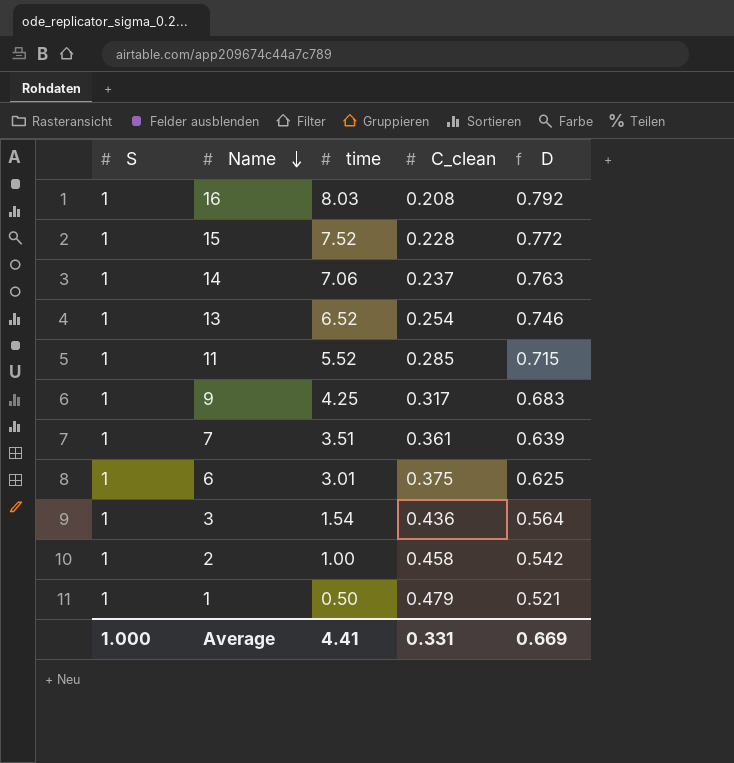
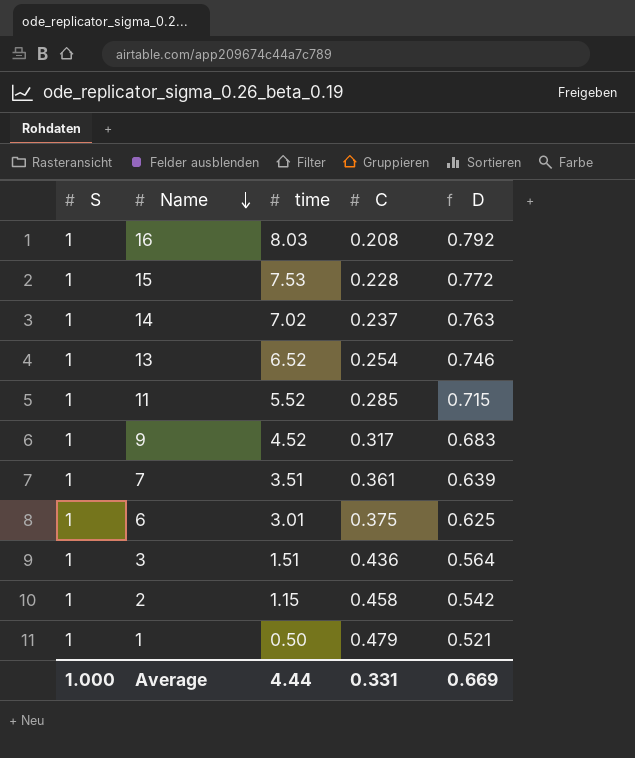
column name: C_clean -> C
15 | time: 7.52 -> 7.53
14 | time: 7.06 -> 7.02
9 | time: 4.25 -> 4.52
3 | time: 1.54 -> 1.51
2 | time: 1.00 -> 1.15
Average | time: 4.41 -> 4.44

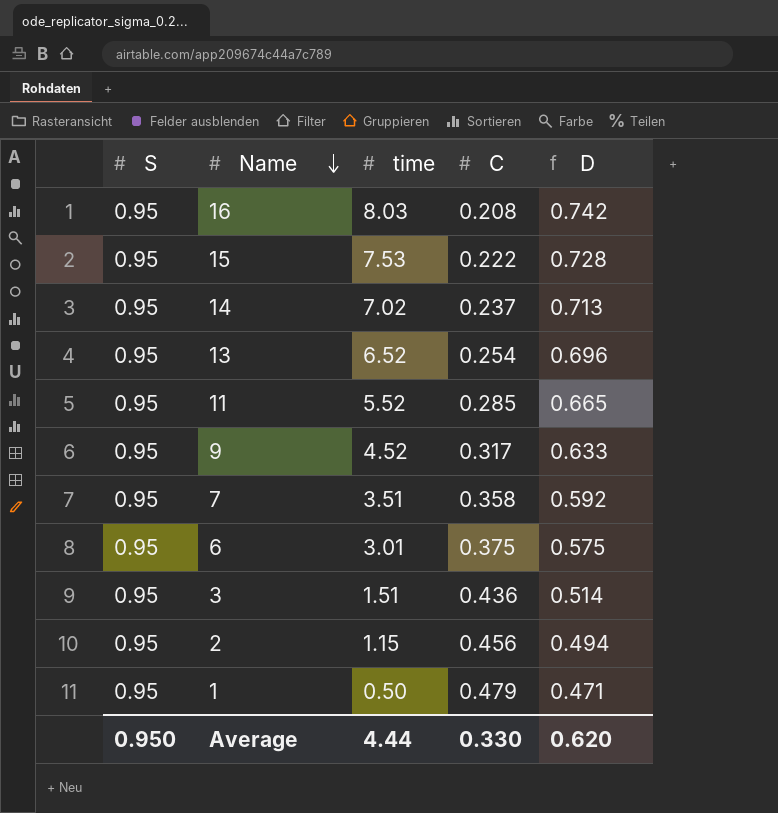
16 | S: 1 -> 0.95
16 | D: 0.792 -> 0.742
15 | S: 1 -> 0.95
15 | C: 0.228 -> 0.222
15 | D: 0.772 -> 0.728
14 | S: 1 -> 0.95
14 | D: 0.763 -> 0.713
13 | S: 1 -> 0.95
13 | D: 0.746 -> 0.696
11 | S: 1 -> 0.95
11 | D: 0.715 -> 0.665
9 | S: 1 -> 0.95
9 | D: 0.683 -> 0.633
7 | S: 1 -> 0.95
7 | C: 0.361 -> 0.358
7 | D: 0.639 -> 0.592
6 | S: 1 -> 0.95
6 | D: 0.625 -> 0.575
3 | S: 1 -> 0.95
3 | D: 0.564 -> 0.514
2 | S: 1 -> 0.95
2 | C: 0.458 -> 0.456
2 | D: 0.542 -> 0.494
1 | S: 1 -> 0.95
1 | D: 0.521 -> 0.471
Average | S: 1.000 -> 0.950
Average | C: 0.331 -> 0.330
Average | D: 0.669 -> 0.620

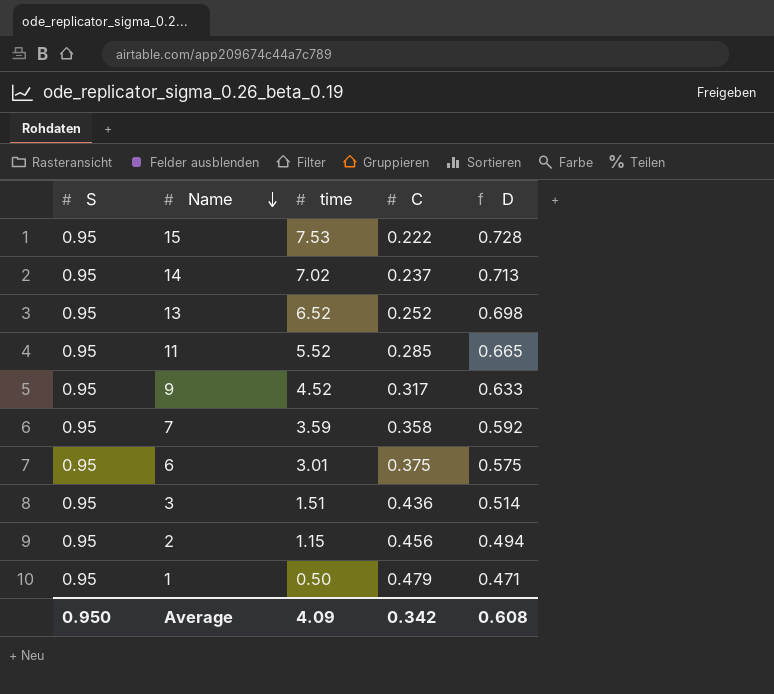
row 16: 0.95 | 8.03 | 0.208 | 0.742 -> none
13 | C: 0.254 -> 0.252
13 | D: 0.696 -> 0.698
7 | time: 3.51 -> 3.59
Average | time: 4.44 -> 4.09
Average | C: 0.330 -> 0.342
Average | D: 0.620 -> 0.608

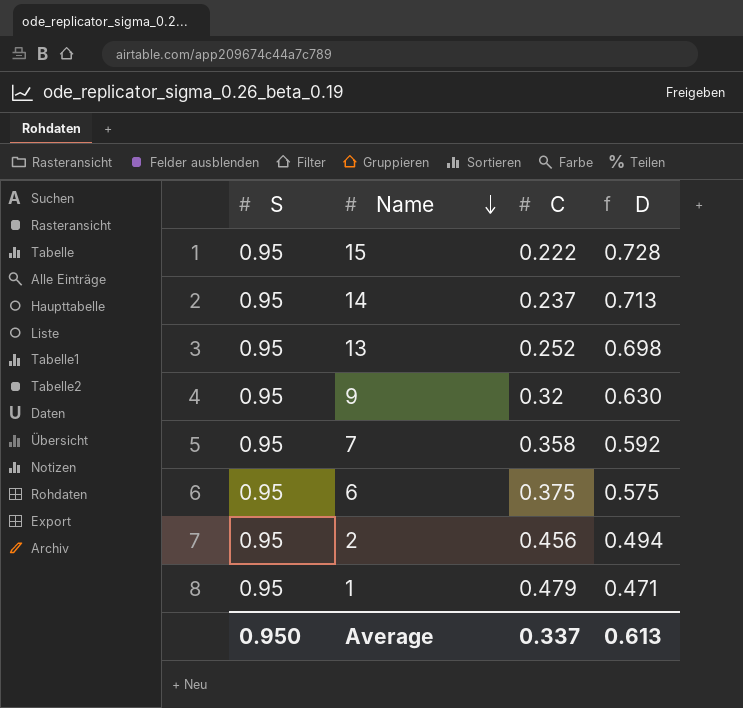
column time | position: 3 -> none
row 11: 0.95 | 5.52 | 0.285 | 0.665 -> none
row 3: 0.95 | 1.51 | 0.436 | 0.514 -> none
9 | C: 0.317 -> 0.32
9 | D: 0.633 -> 0.630
Average | C: 0.342 -> 0.337
Average | D: 0.608 -> 0.613

